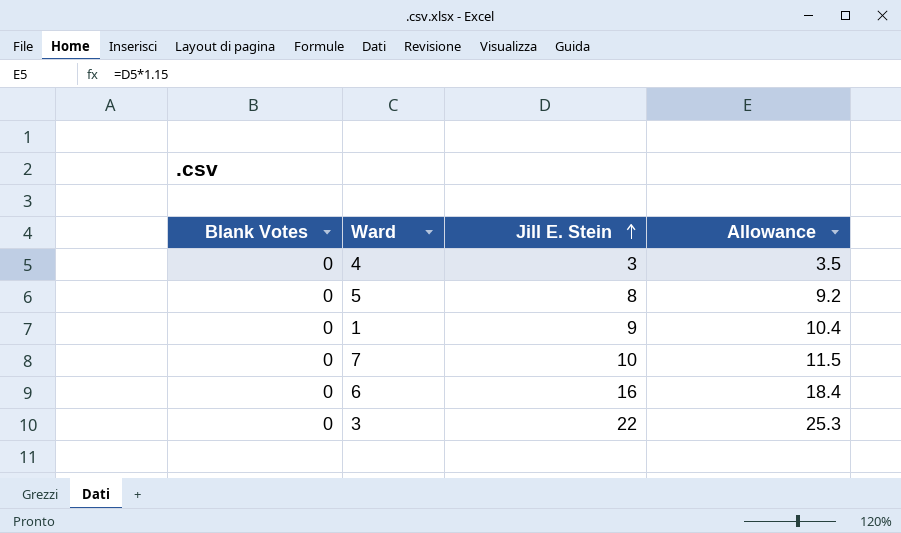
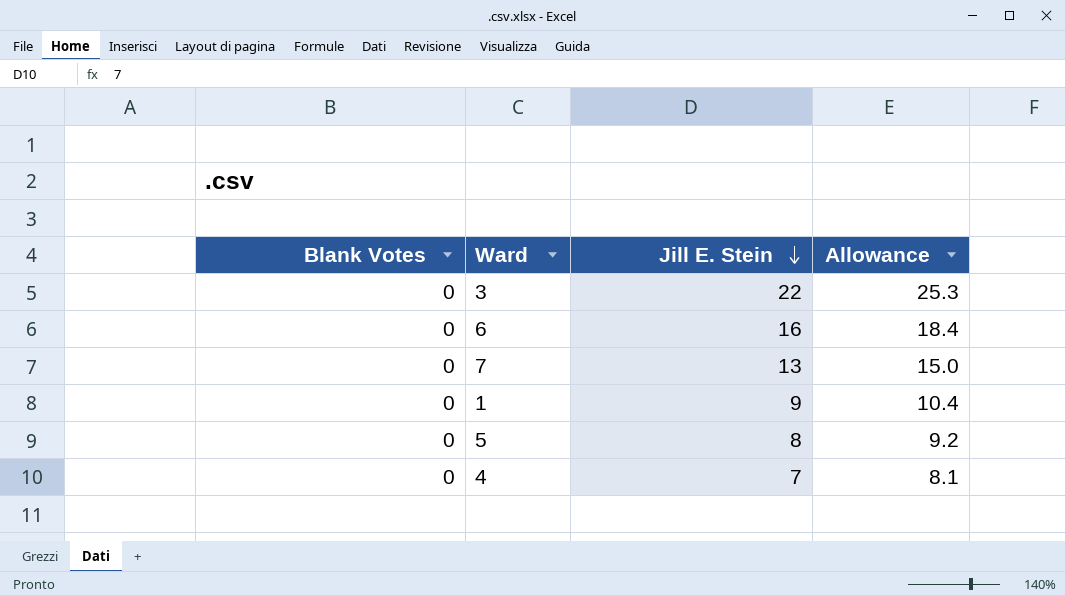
row order: Jill E. Stein ascending -> Jill E. Stein descending
7 | Jill E. Stein: 10 -> 13
7 | Allowance: 11.5 -> 15.0
4 | Jill E. Stein: 3 -> 7
4 | Allowance: 3.5 -> 8.1

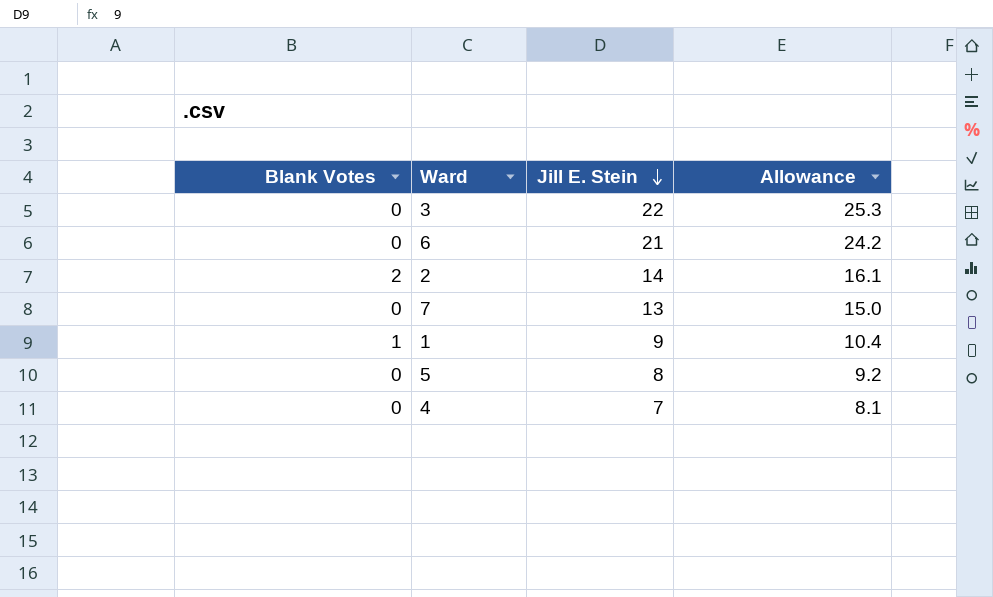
6 | Jill E. Stein: 16 -> 21
6 | Allowance: 18.4 -> 24.2
row 2: none -> 2 | 14 | 16.1
1 | Blank Votes: 0 -> 1

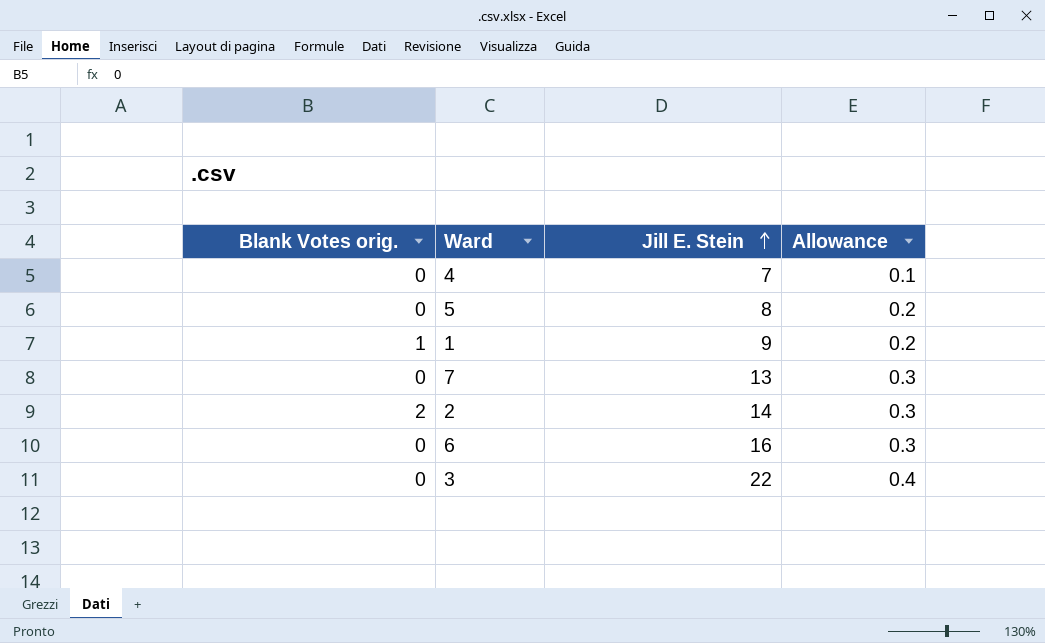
row order: Jill E. Stein descending -> Jill E. Stein ascending
column name: Blank Votes -> Blank Votes orig.
column Allowance | formula: [Jill E. Stein] * 1.15 -> [Jill E. Stein] * 0.02
6 | Jill E. Stein: 21 -> 16

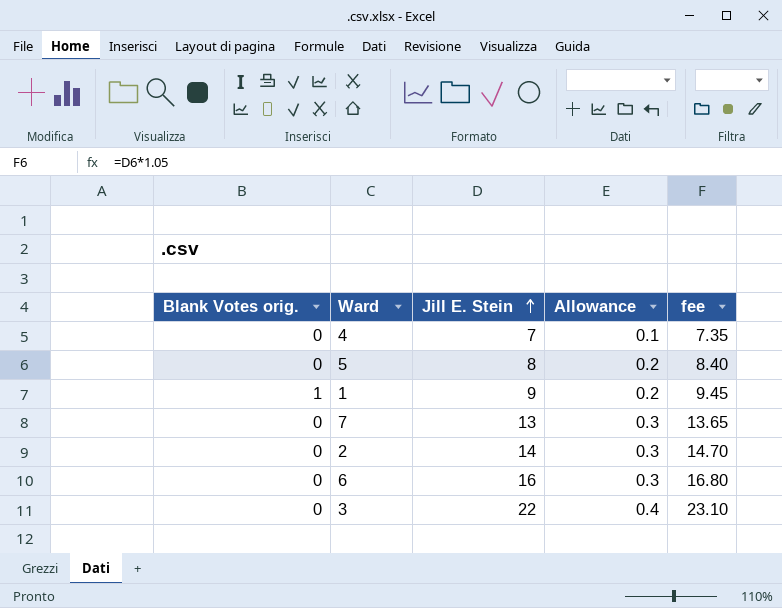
column fee | formula: none -> [Jill E. Stein] * 1.05
2 | Blank Votes orig.: 2 -> 0

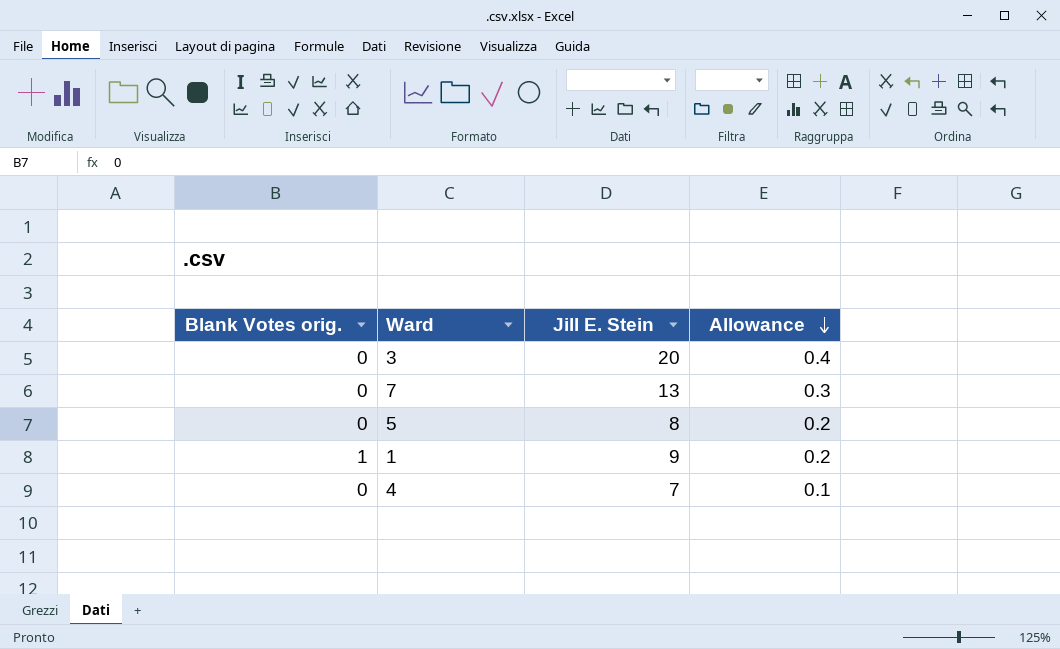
row order: Jill E. Stein ascending -> Allowance descending
column fee | formula: [Jill E. Stein] * 1.05 -> none
row 2: 0 | 14 | 0.3 | 14.70 -> none
row 6: 0 | 16 | 0.3 | 16.80 -> none
3 | Jill E. Stein: 22 -> 20

